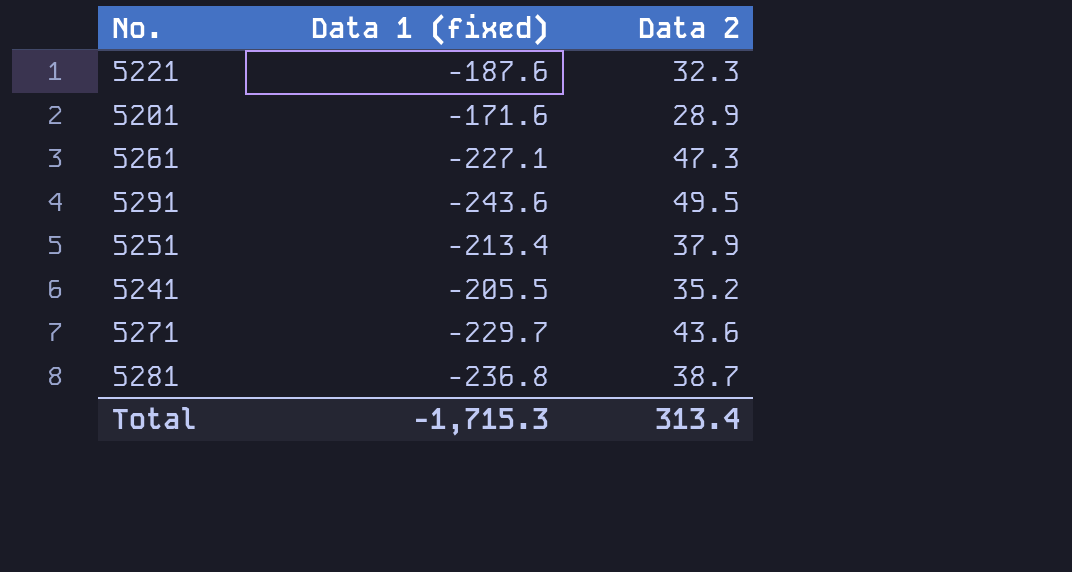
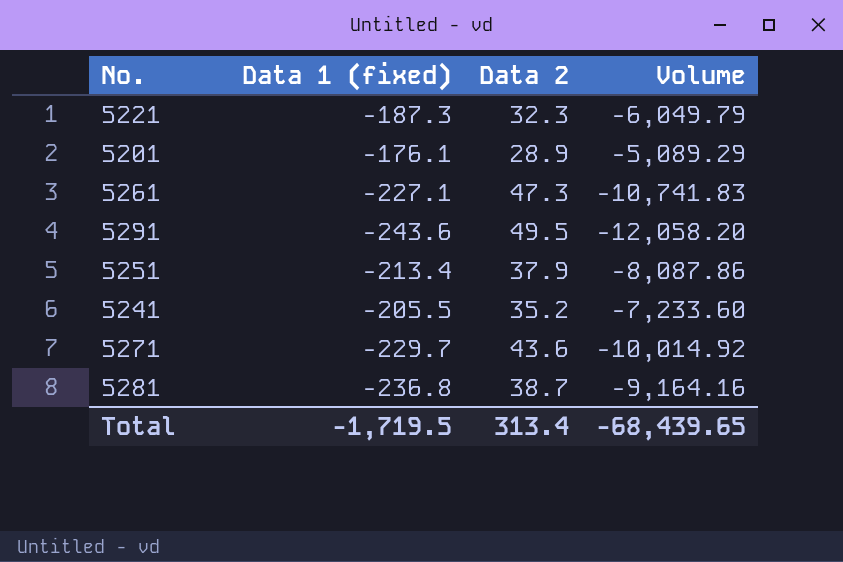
column Volume | formula: none -> [Data 1 (fixed)] * [Data 2]
5221 | Data 1 (fixed): -187.6 -> -187.3
5201 | Data 1 (fixed): -171.6 -> -176.1
Total | Data 1 (fixed): -1,715.3 -> -1,719.5

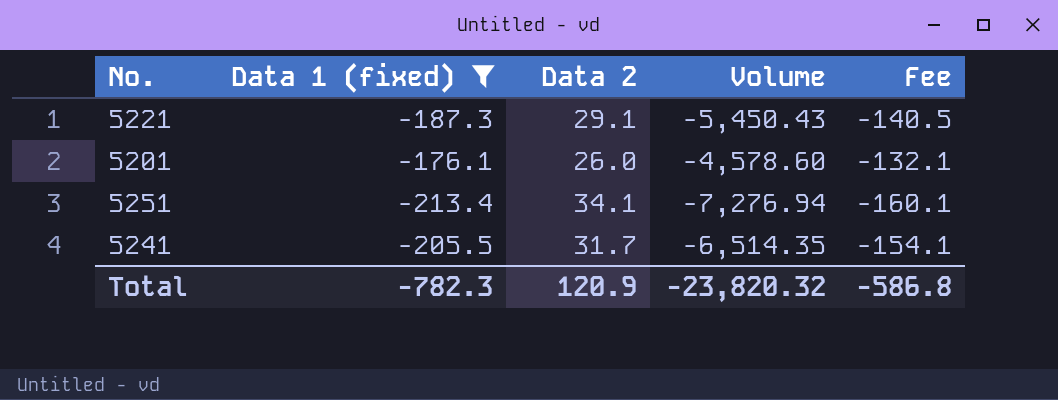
filter: none -> Data 1 (fixed) >= -213.4
column Fee | formula: none -> [Data 1 (fixed)] * 0.75
5221 | Data 2: 32.3 -> 29.1
5221 | Volume: -6,049.79 -> -5,450.43
5201 | Data 2: 28.9 -> 26.0
5201 | Volume: -5,089.29 -> -4,578.60
5251 | Data 2: 37.9 -> 34.1
5251 | Volume: -8,087.86 -> -7,276.94
5241 | Data 2: 35.2 -> 31.7
5241 | Volume: -7,233.60 -> -6,514.35
Total | Data 1 (fixed): -1,719.5 -> -782.3
Total | Data 2: 313.4 -> 120.9
Total | Volume: -68,439.65 -> -23,820.32

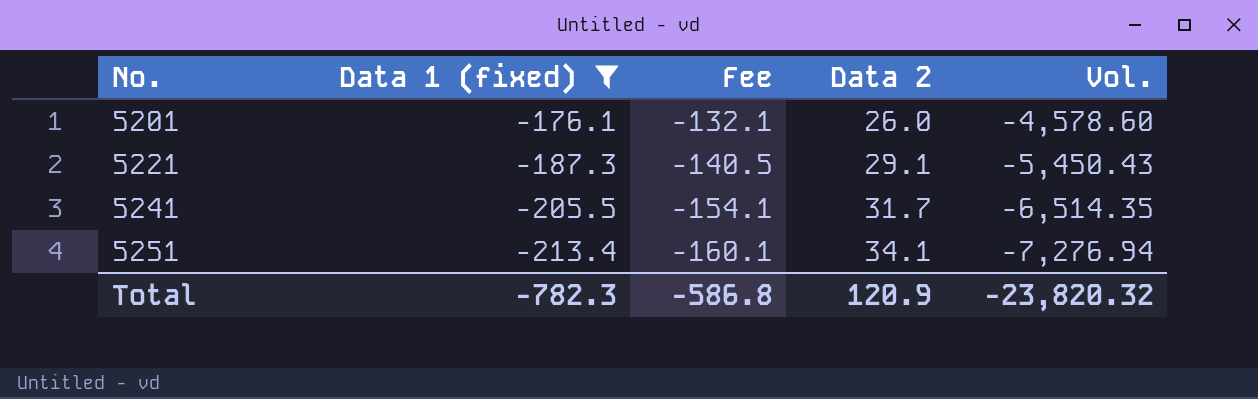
row order: none -> No. ascending
column Fee | position: 5 -> 3
column name: Volume -> Vol.

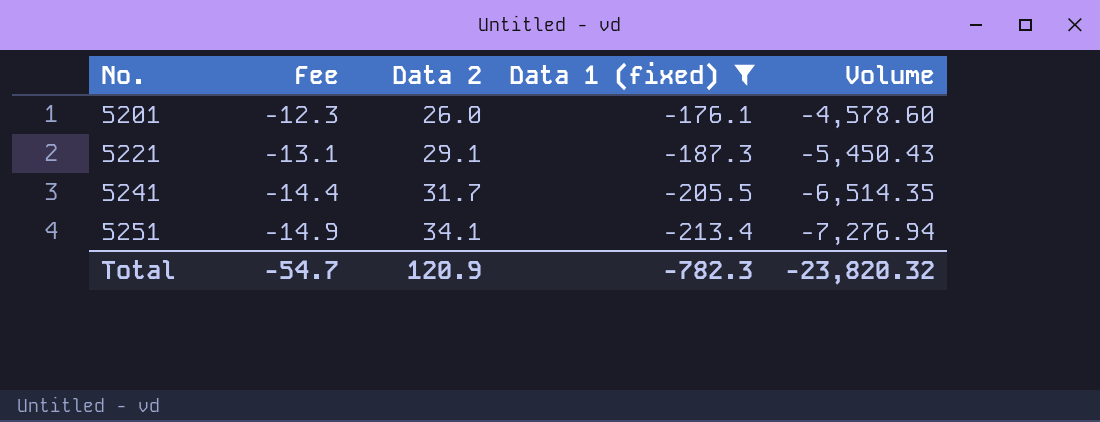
column Fee | formula: [Data 1 (fixed)] * 0.75 -> [Data 1 (fixed)] * 0.07
column Data 1 (fixed) | position: 2 -> 4
column name: Vol. -> Volume
Total | Fee: -586.8 -> -54.7

